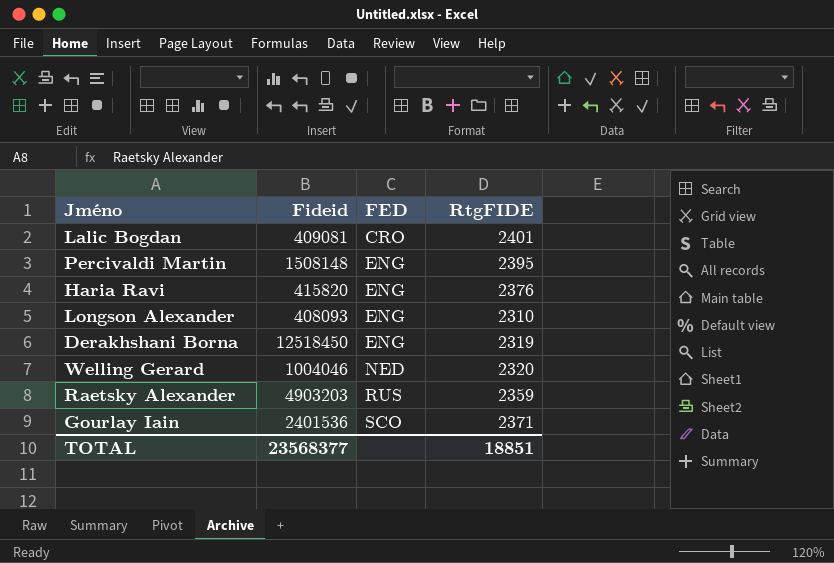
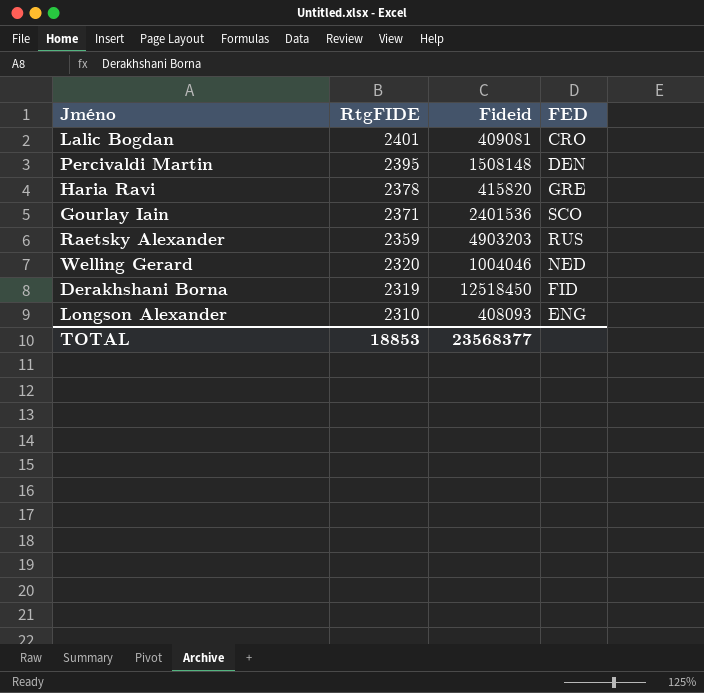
row order: FED ascending -> RtgFIDE descending
column RtgFIDE | position: 4 -> 2
Percivaldi Martin | FED: ENG -> DEN
Haria Ravi | RtgFIDE: 2376 -> 2378
Haria Ravi | FED: ENG -> GRE
Derakhshani Borna | FED: ENG -> FID
TOTAL | RtgFIDE: 18851 -> 18853

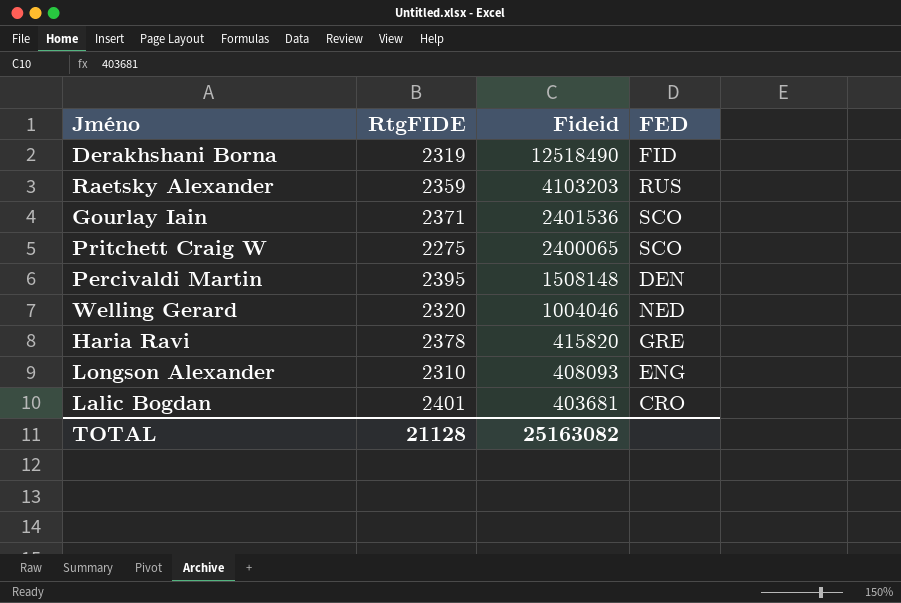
row order: RtgFIDE descending -> Fideid descending
Derakhshani Borna | Fideid: 12518450 -> 12518490
Raetsky Alexander | Fideid: 4903203 -> 4103203
row Pritchett Craig W: none -> 2275 | 2400065 | SCO
Lalic Bogdan | Fideid: 409081 -> 403681
TOTAL | RtgFIDE: 18853 -> 21128
TOTAL | Fideid: 23568377 -> 25163082

